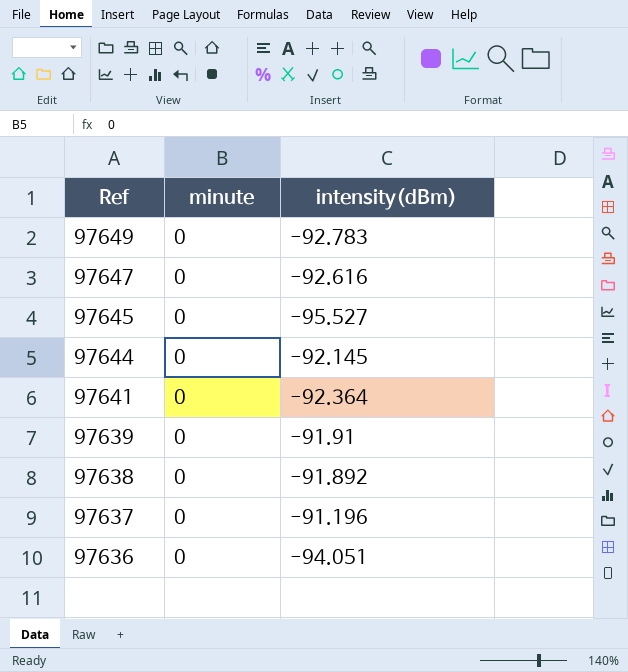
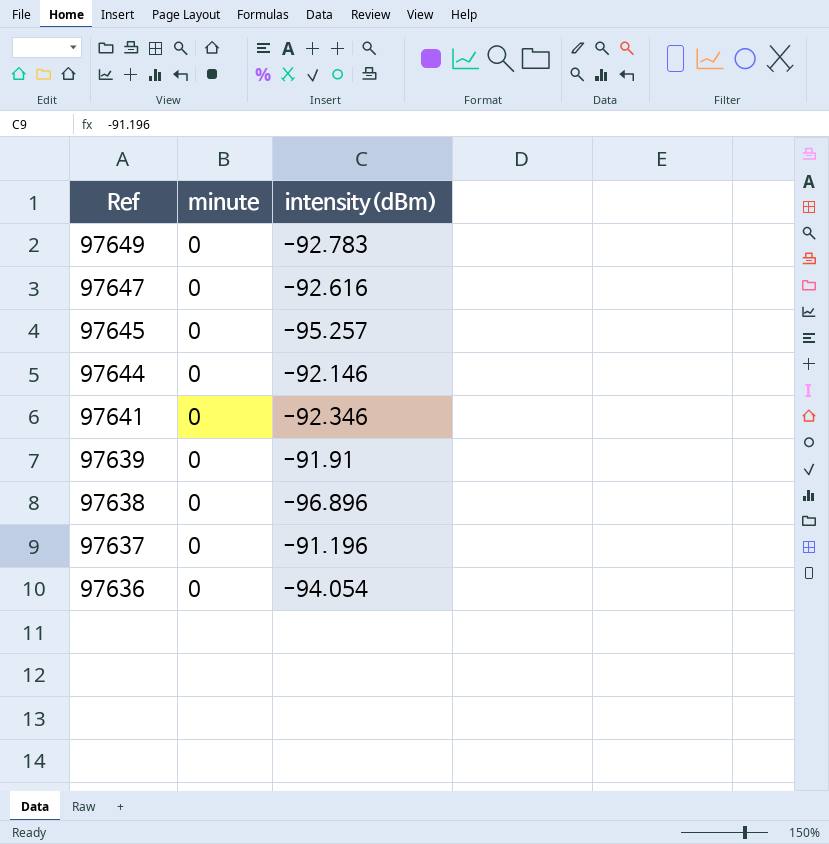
97645 | intensity(dBm): -95.527 -> -95.257
97644 | intensity(dBm): -92.145 -> -92.146
97641 | intensity(dBm): -92.364 -> -92.346
97638 | intensity(dBm): -91.892 -> -96.896
97636 | intensity(dBm): -94.051 -> -94.054

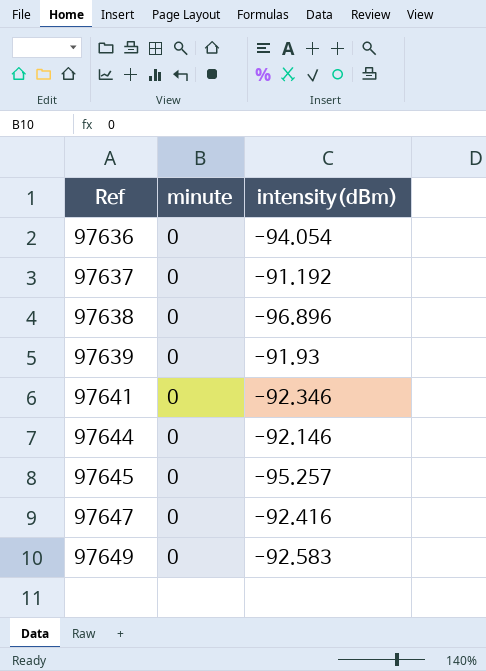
row order: Ref descending -> Ref ascending
97637 | intensity(dBm): -91.196 -> -91.192
97639 | intensity(dBm): -91.91 -> -91.93
97647 | intensity(dBm): -92.616 -> -92.416
97649 | intensity(dBm): -92.783 -> -92.583

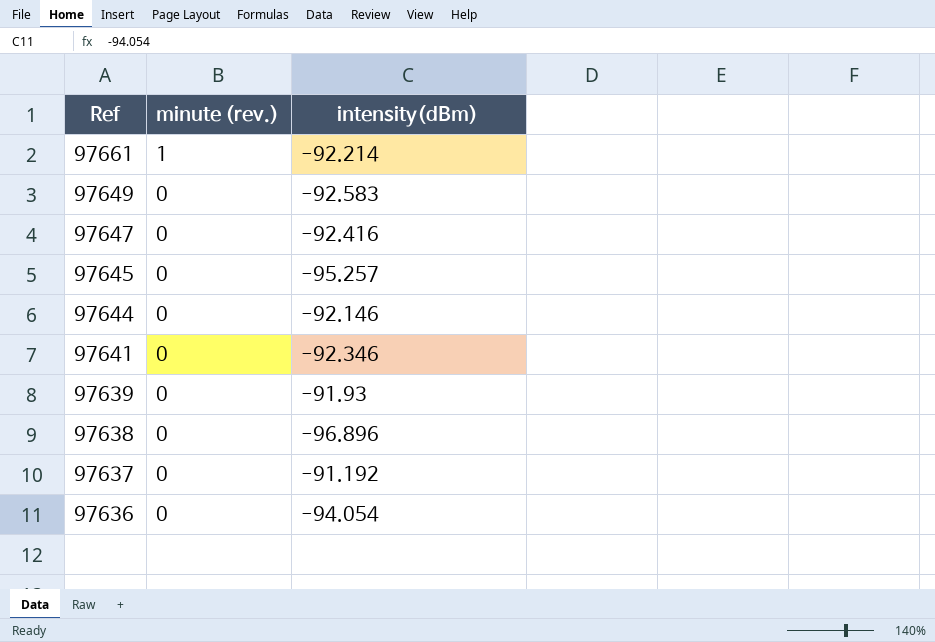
row order: Ref ascending -> Ref descending
column name: minute -> minute (rev.)
row 97661: none -> 1 | -92.214

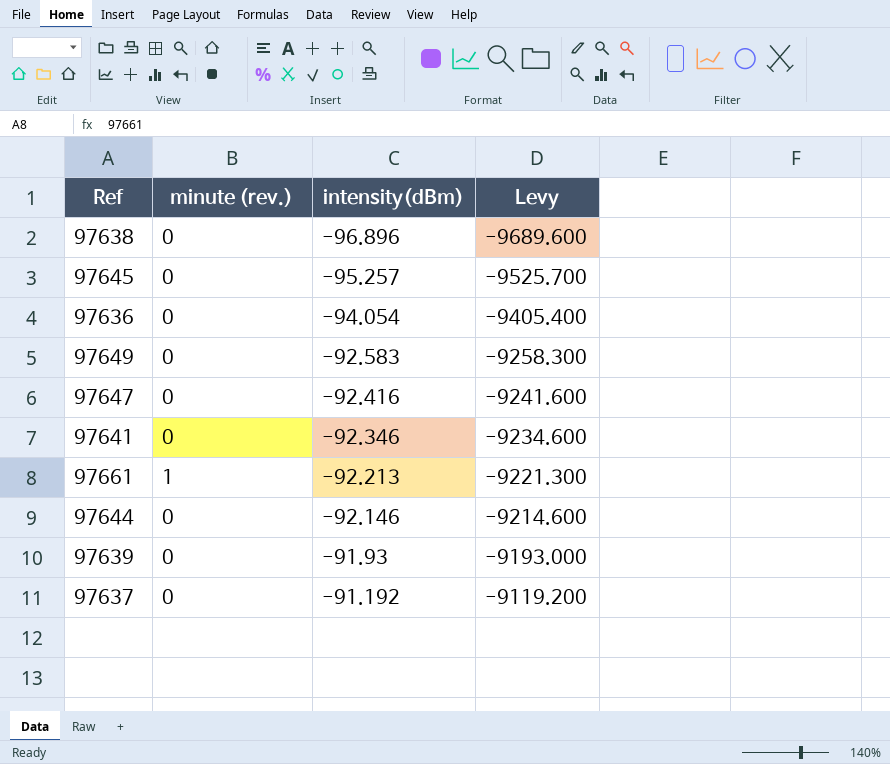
row order: Ref descending -> intensity(dBm) ascending
column Levy | formula: none -> [intensity(dBm)] * 100
97661 | intensity(dBm): -92.214 -> -92.213

